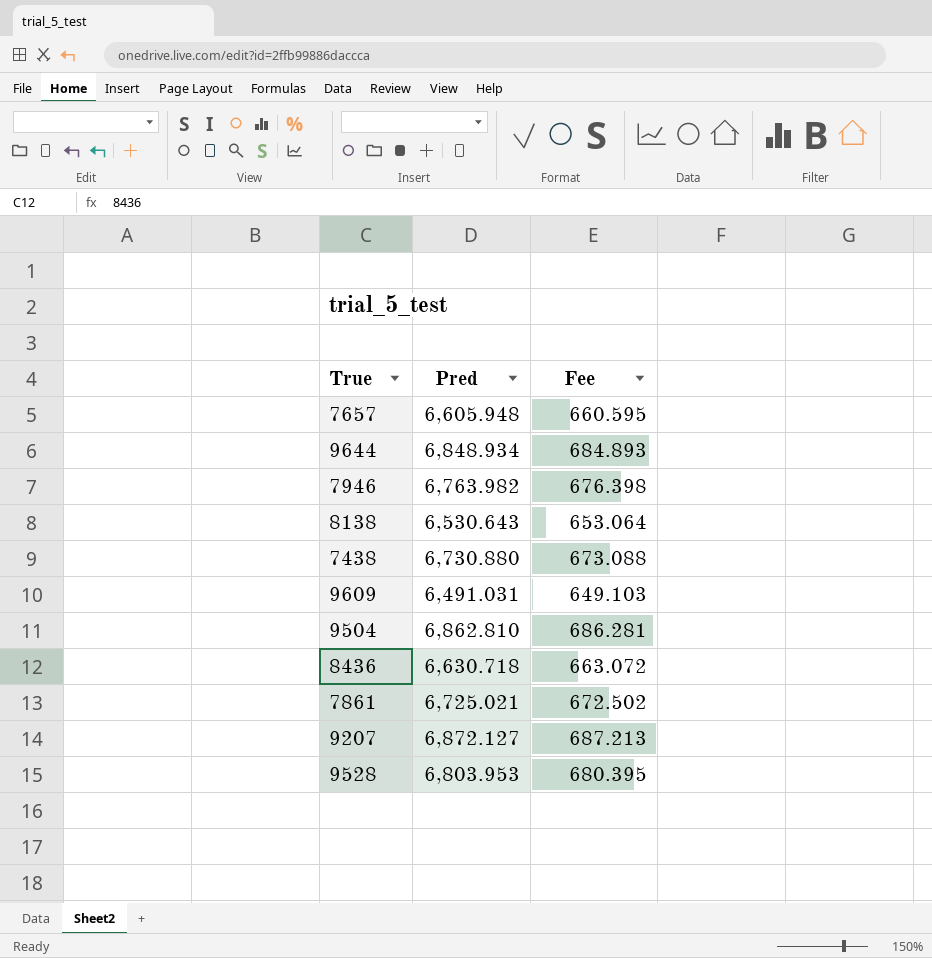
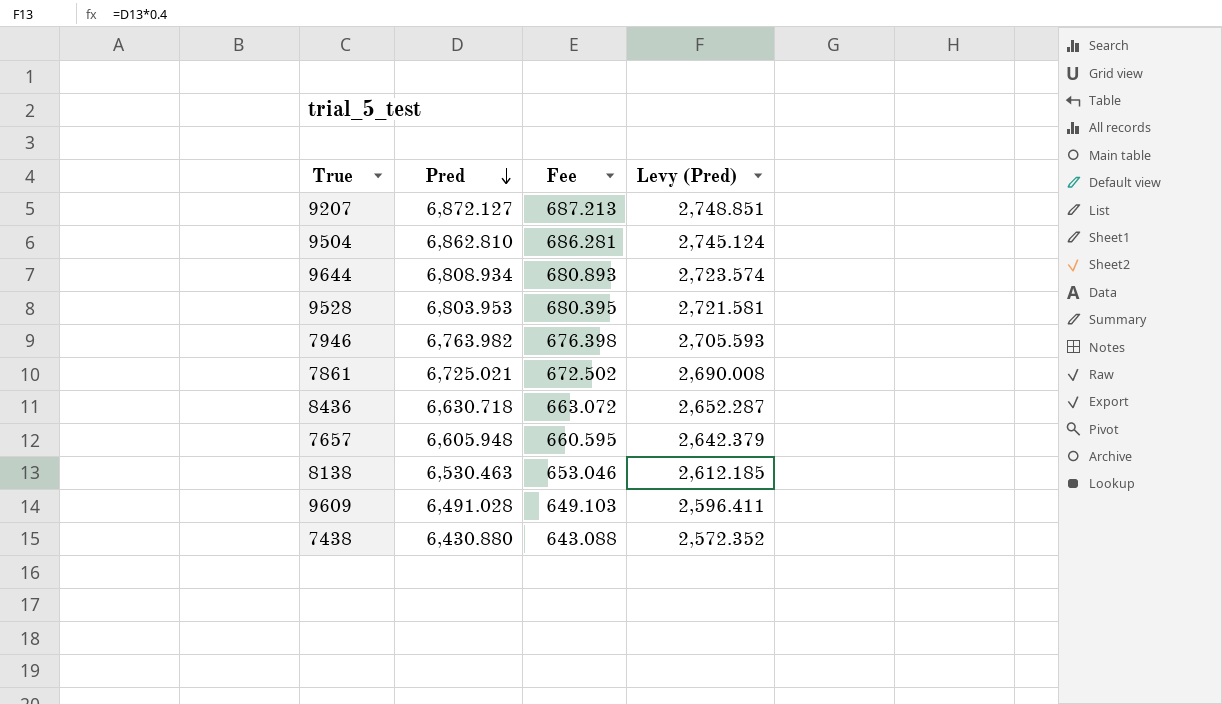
row order: none -> Pred descending
column Levy (Pred) | formula: none -> [Pred] * 0.4
9644 | Pred: 6,848.934 -> 6,808.934
9644 | Fee: 684.893 -> 680.893
8138 | Pred: 6,530.643 -> 6,530.463
8138 | Fee: 653.064 -> 653.046
9609 | Pred: 6,491.031 -> 6,491.028
7438 | Pred: 6,730.880 -> 6,430.880
7438 | Fee: 673.088 -> 643.088

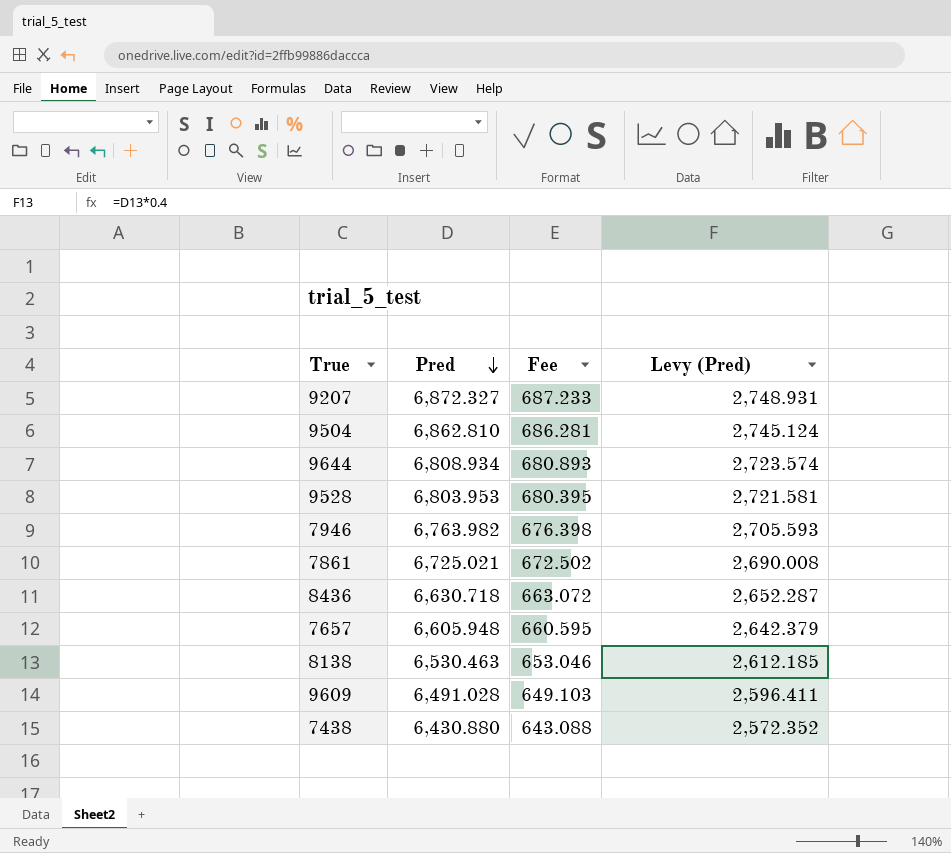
9207 | Pred: 6,872.127 -> 6,872.327
9207 | Fee: 687.213 -> 687.233
9207 | Levy (Pred): 2,748.851 -> 2,748.931

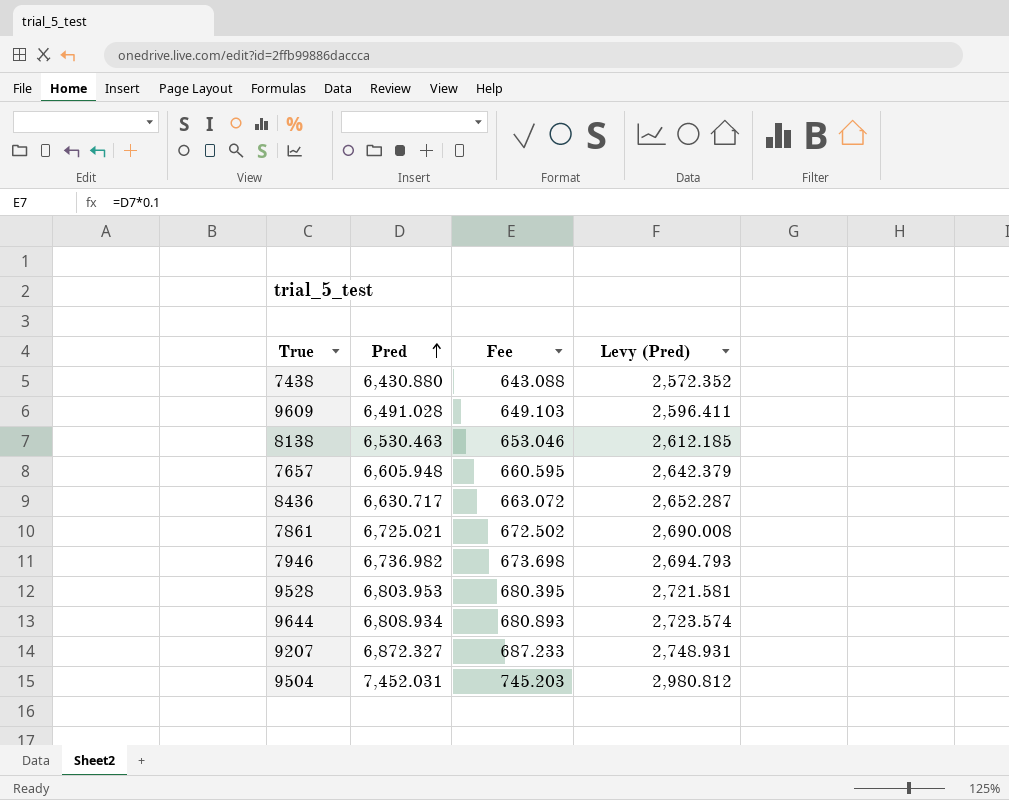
row order: Pred descending -> Pred ascending
8436 | Pred: 6,630.718 -> 6,630.717
7946 | Pred: 6,763.982 -> 6,736.982
7946 | Fee: 676.398 -> 673.698
7946 | Levy (Pred): 2,705.593 -> 2,694.793
9504 | Pred: 6,862.810 -> 7,452.031
9504 | Fee: 686.281 -> 745.203
9504 | Levy (Pred): 2,745.124 -> 2,980.812

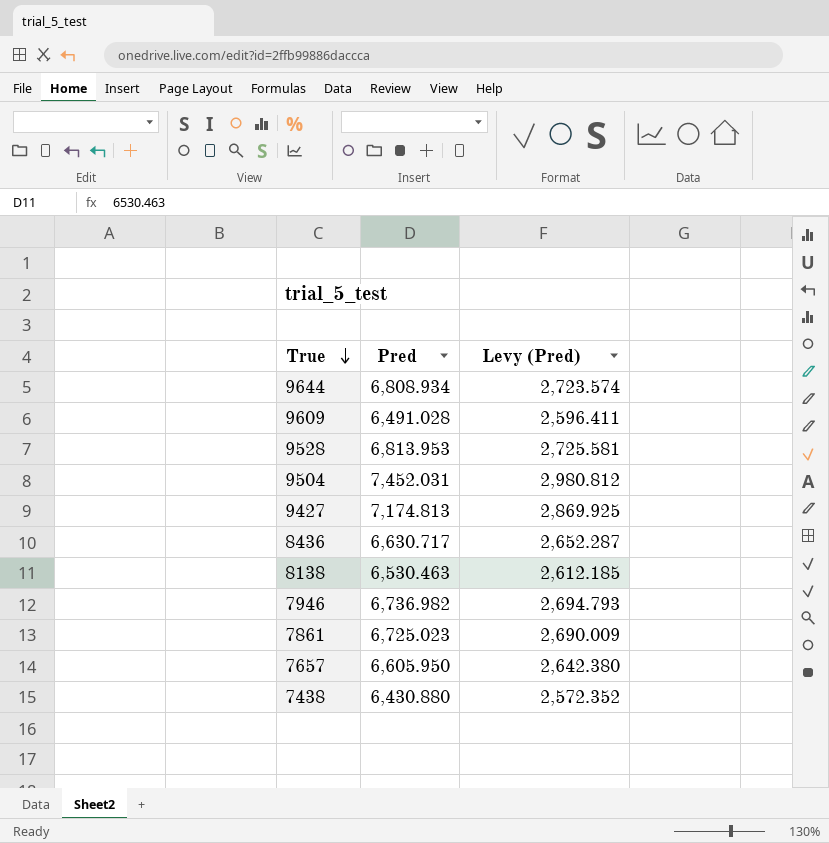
row order: Pred ascending -> True descending
column Fee | formula: [Pred] * 0.1 -> none
row 9207: 6,872.327 | 687.233 | 2,748.931 -> none
9528 | Pred: 6,803.953 -> 6,813.953
9528 | Levy (Pred): 2,721.581 -> 2,725.581
row 9427: none -> 7,174.813 | 2,869.925
7861 | Pred: 6,725.021 -> 6,725.023
7861 | Levy (Pred): 2,690.008 -> 2,690.009
7657 | Pred: 6,605.948 -> 6,605.950
7657 | Levy (Pred): 2,642.379 -> 2,642.380

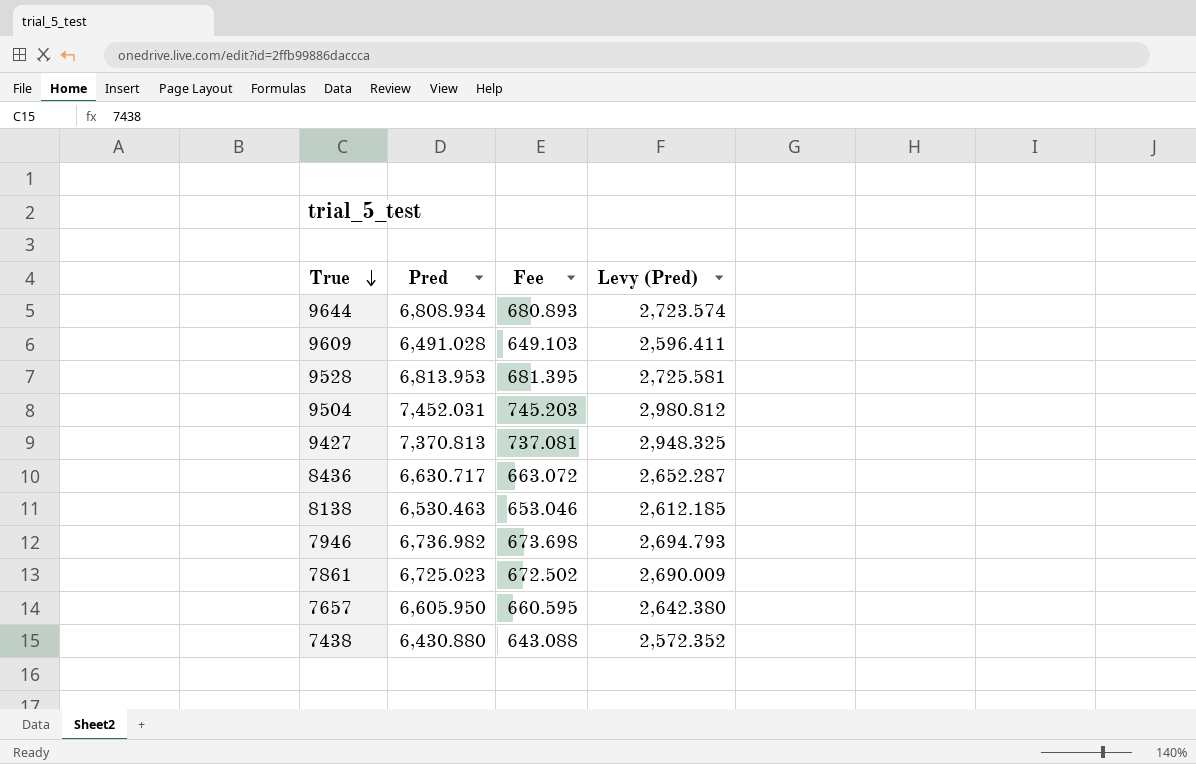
column Fee | formula: none -> [Pred] * 0.1
9427 | Pred: 7,174.813 -> 7,370.813
9427 | Levy (Pred): 2,869.925 -> 2,948.325

